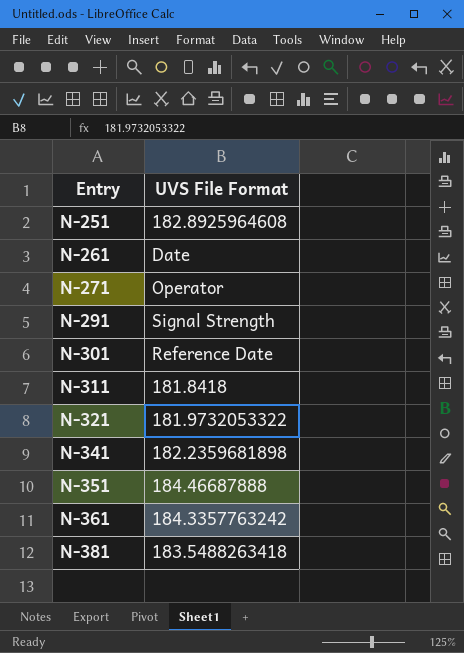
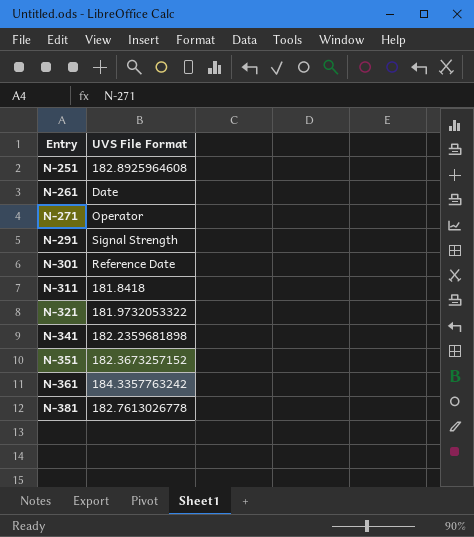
N-351 | UVS File Format: 184.46687888 -> 182.3673257152
N-381 | UVS File Format: 183.5488263418 -> 182.7613026778

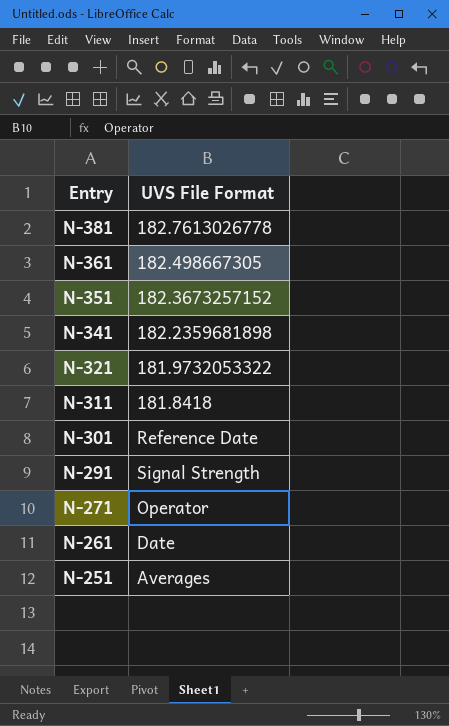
row order: Entry ascending -> Entry descending
N-361 | UVS File Format: 184.3357763242 -> 182.498667305
N-251 | UVS File Format: 182.8925964608 -> Averages

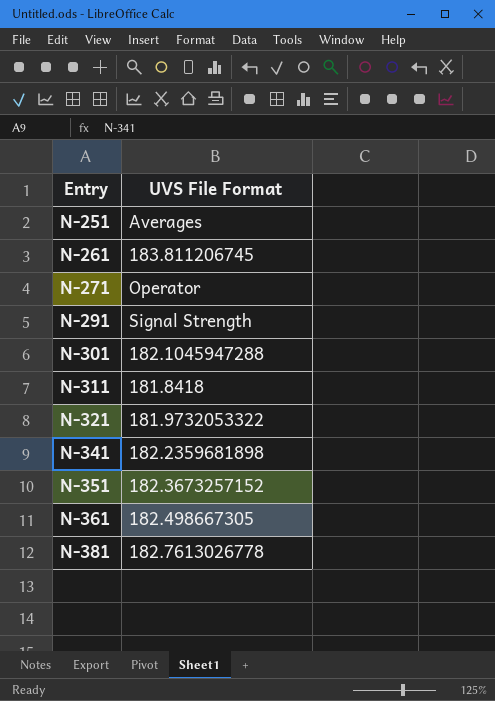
row order: Entry descending -> Entry ascending
N-261 | UVS File Format: Date -> 183.811206745
N-301 | UVS File Format: Reference Date -> 182.1045947288

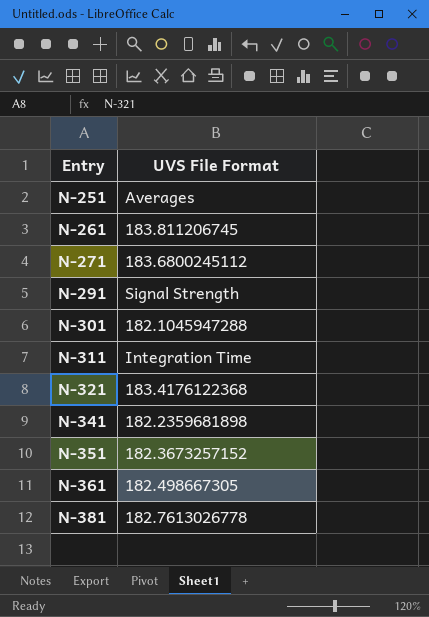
N-271 | UVS File Format: Operator -> 183.6800245112
N-311 | UVS File Format: 181.8418 -> Integration Time
N-321 | UVS File Format: 181.9732053322 -> 183.4176122368

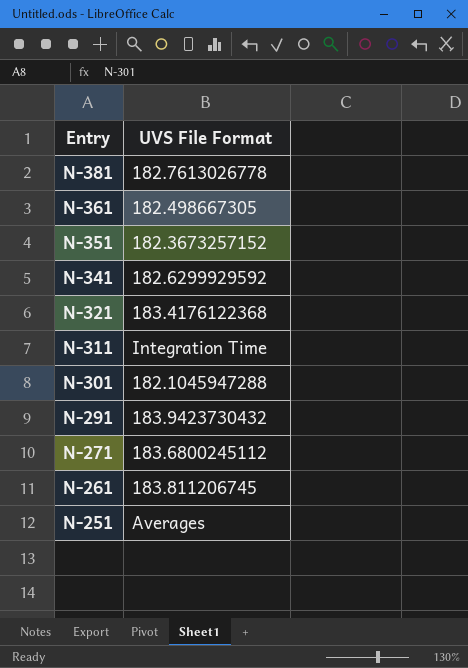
row order: Entry ascending -> Entry descending
N-341 | UVS File Format: 182.2359681898 -> 182.6299929592
N-291 | UVS File Format: Signal Strength -> 183.9423730432

